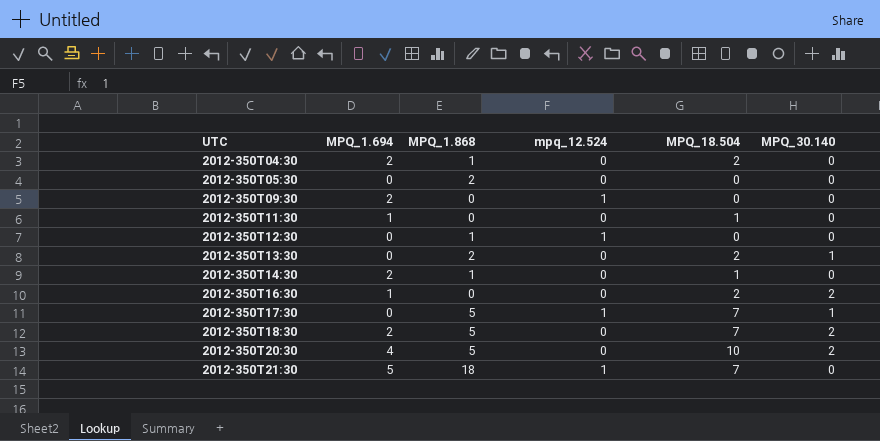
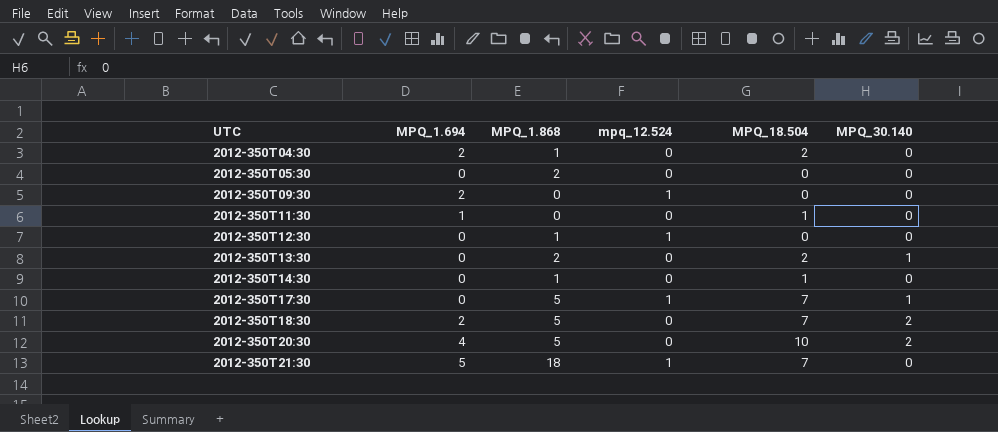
row 2012-350T16:30: 1 | 0 | 0 | 2 | 2 -> none
2012-350T14:30 | MPQ_1.694: 2 -> 0

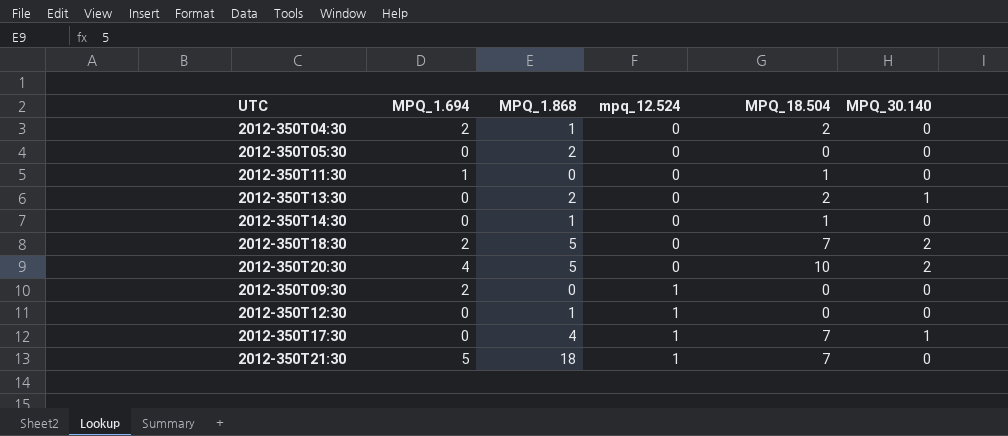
row order: UTC ascending -> mpq_12.524 ascending
2012-350T17:30 | MPQ_1.868: 5 -> 4

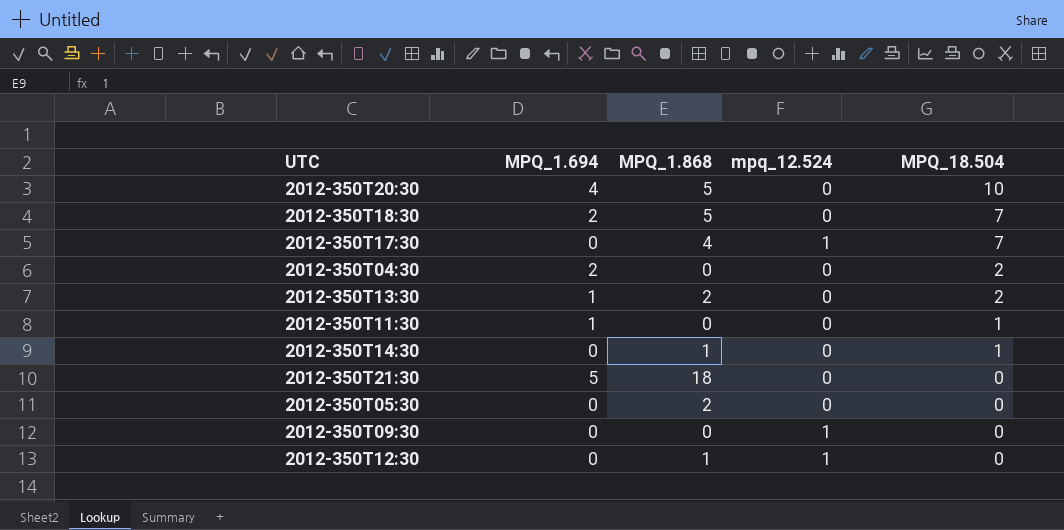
row order: mpq_12.524 ascending -> MPQ_18.504 descending
column MPQ_30.140 | position: 6 -> none
2012-350T04:30 | MPQ_1.868: 1 -> 0
2012-350T13:30 | MPQ_1.694: 0 -> 1
2012-350T21:30 | mpq_12.524: 1 -> 0
2012-350T21:30 | MPQ_18.504: 7 -> 0
2012-350T09:30 | MPQ_1.694: 2 -> 0

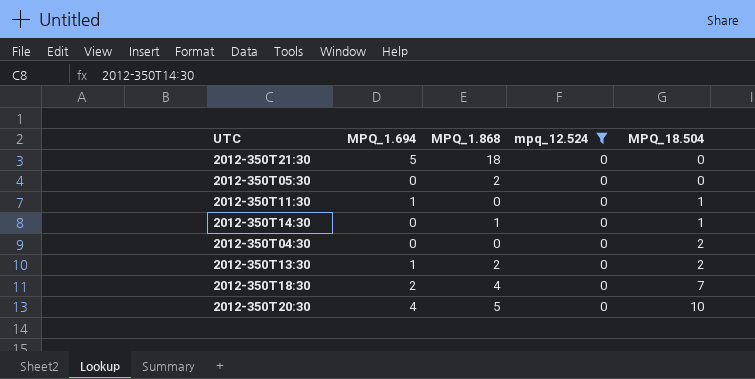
filter: none -> mpq_12.524 = 0
row order: MPQ_18.504 descending -> MPQ_18.504 ascending
2012-350T04:30 | MPQ_1.694: 2 -> 0
2012-350T18:30 | MPQ_1.868: 5 -> 4

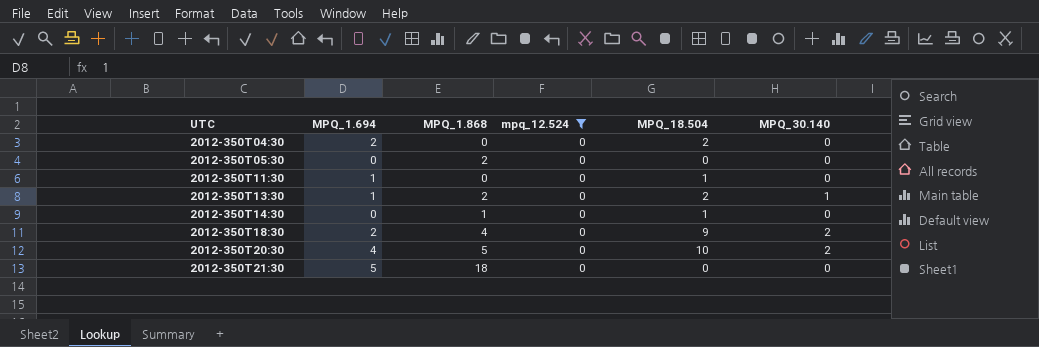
row order: MPQ_18.504 ascending -> UTC ascending
column MPQ_30.140 | position: none -> 6
2012-350T04:30 | MPQ_1.694: 0 -> 2
2012-350T18:30 | MPQ_18.504: 7 -> 9

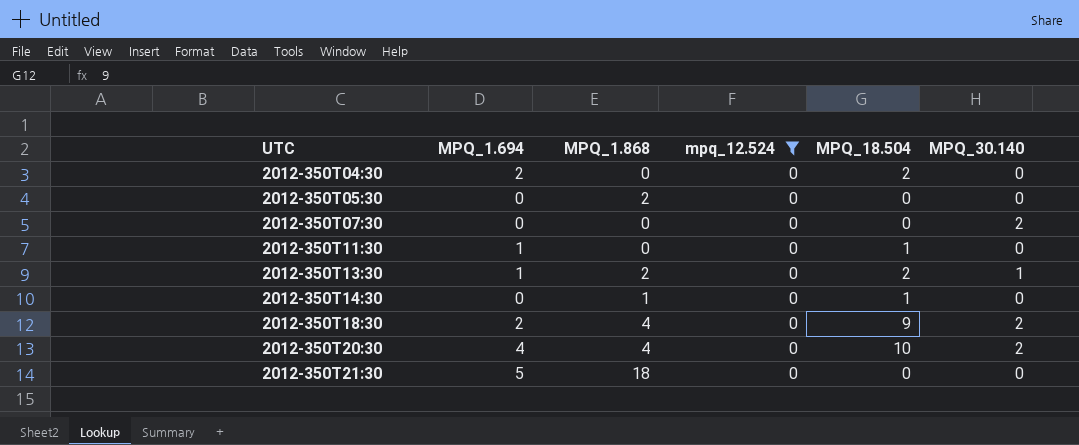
row 2012-350T07:30: none -> 0 | 0 | 0 | 0 | 2
2012-350T20:30 | MPQ_1.868: 5 -> 4

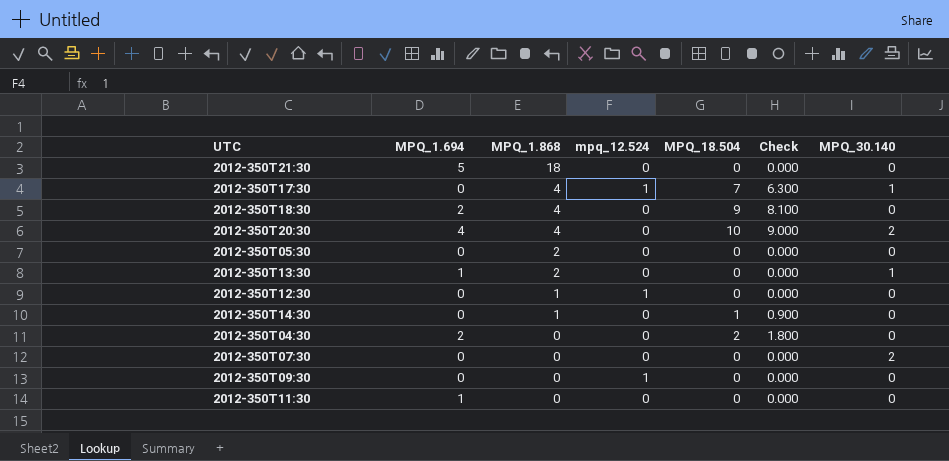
filter: mpq_12.524 = 0 -> none
row order: UTC ascending -> MPQ_1.868 descending
column Check | formula: none -> [MPQ_18.504] * 0.9
2012-350T18:30 | MPQ_30.140: 2 -> 0
2012-350T13:30 | MPQ_18.504: 2 -> 0
2012-350T11:30 | MPQ_18.504: 1 -> 0

